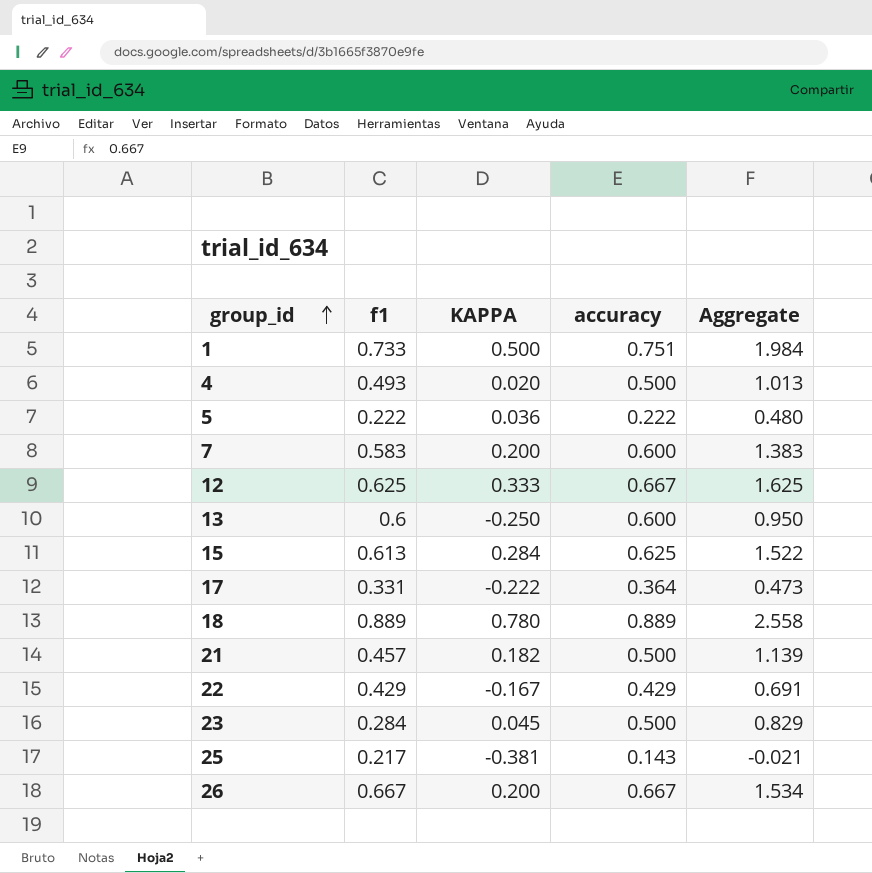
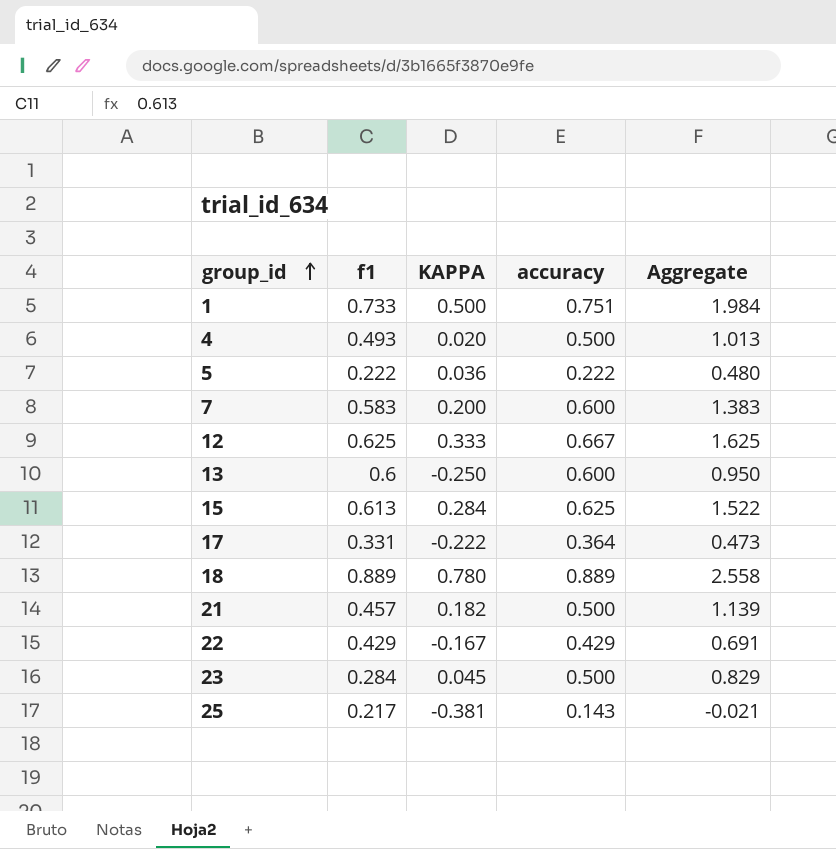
row 26: 0.667 | 0.200 | 0.667 | 1.534 -> none

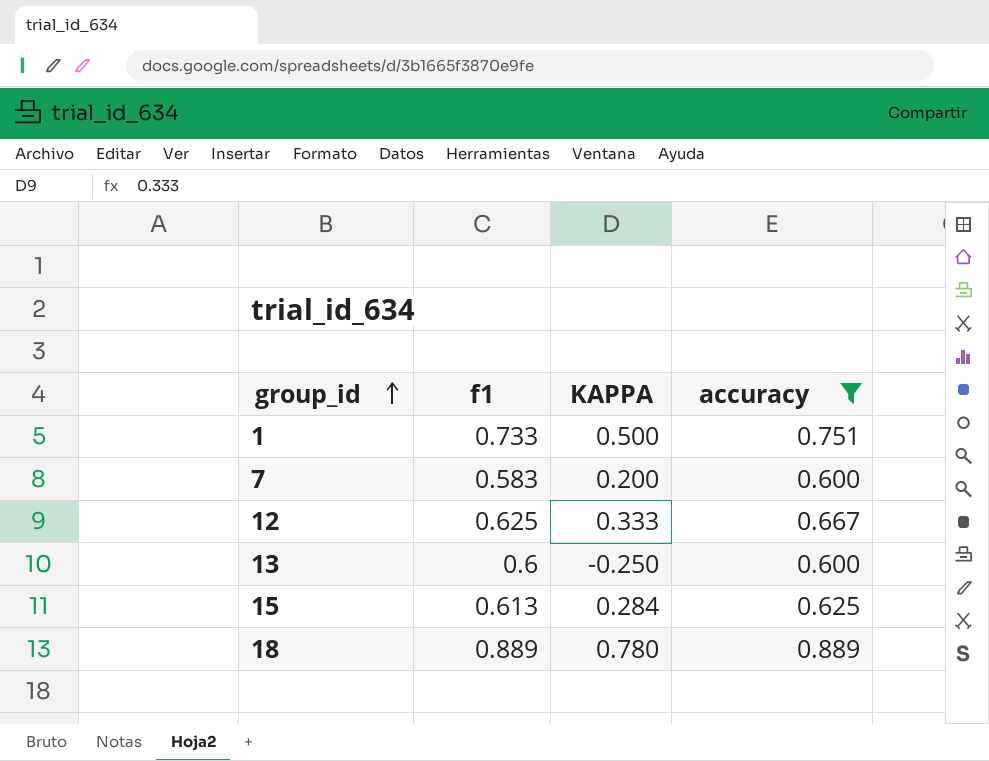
filter: none -> accuracy >= 0.600
column Aggregate | formula: [f1] + [KAPPA] + [accuracy] -> none

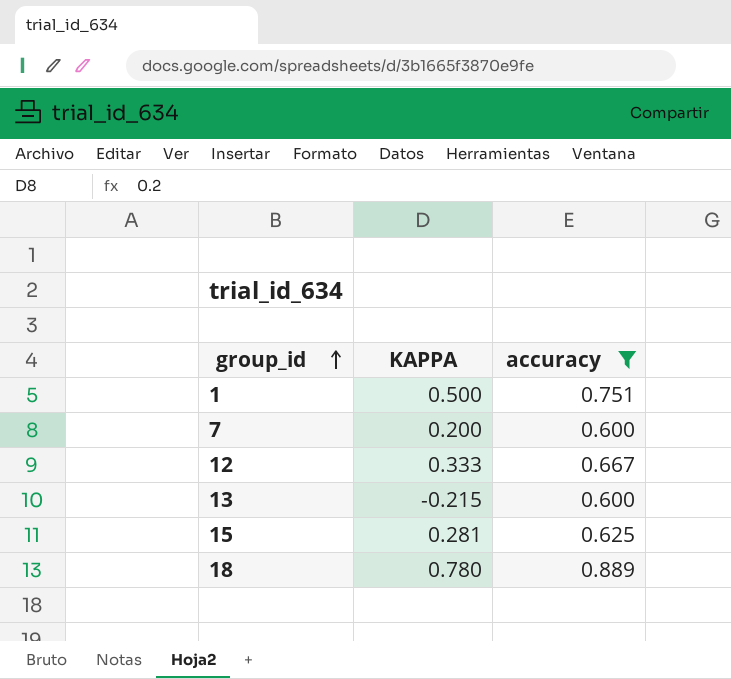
column f1 | position: 2 -> none
13 | KAPPA: -0.250 -> -0.215
15 | KAPPA: 0.284 -> 0.281

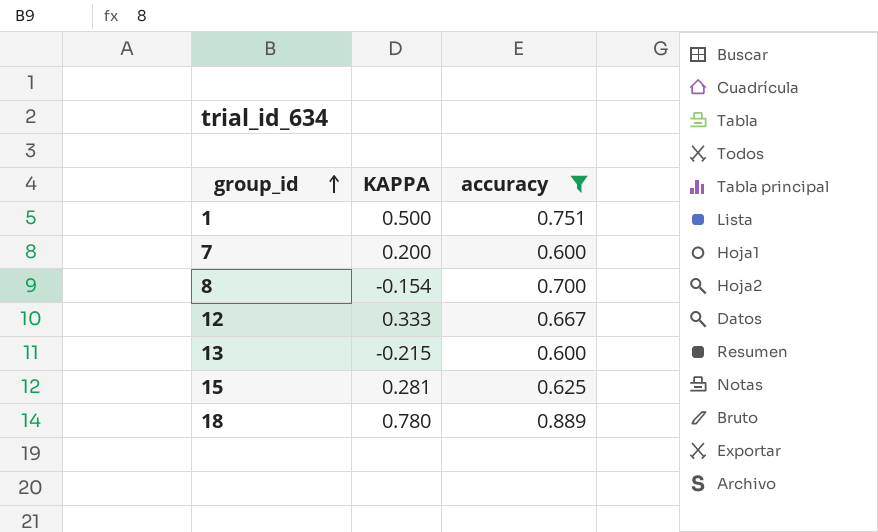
row 8: none -> -0.154 | 0.700

